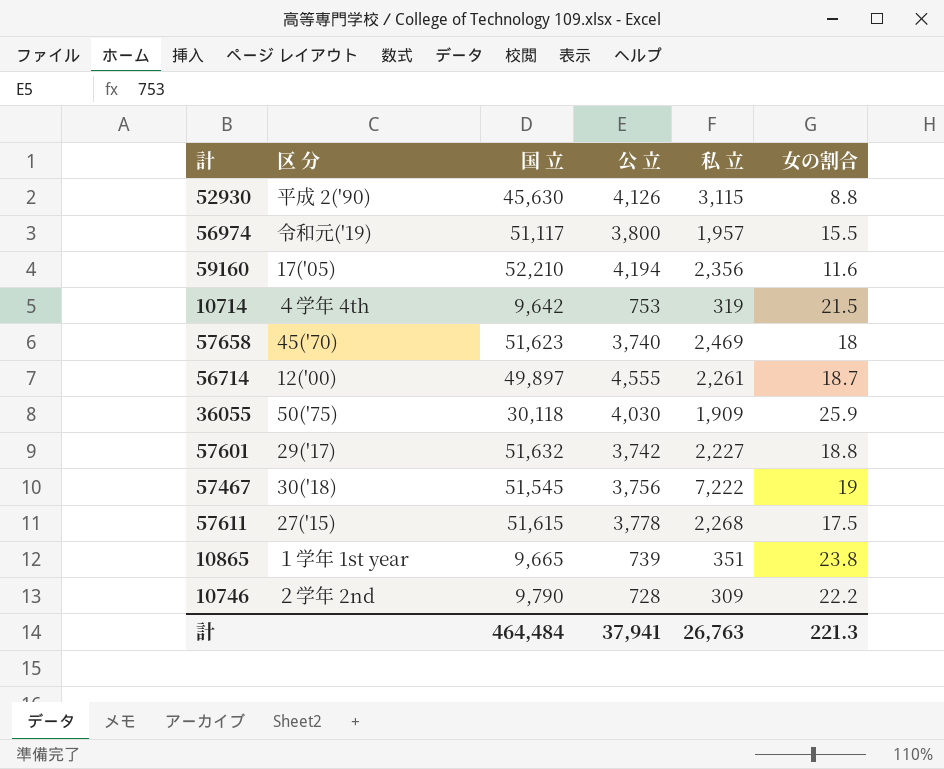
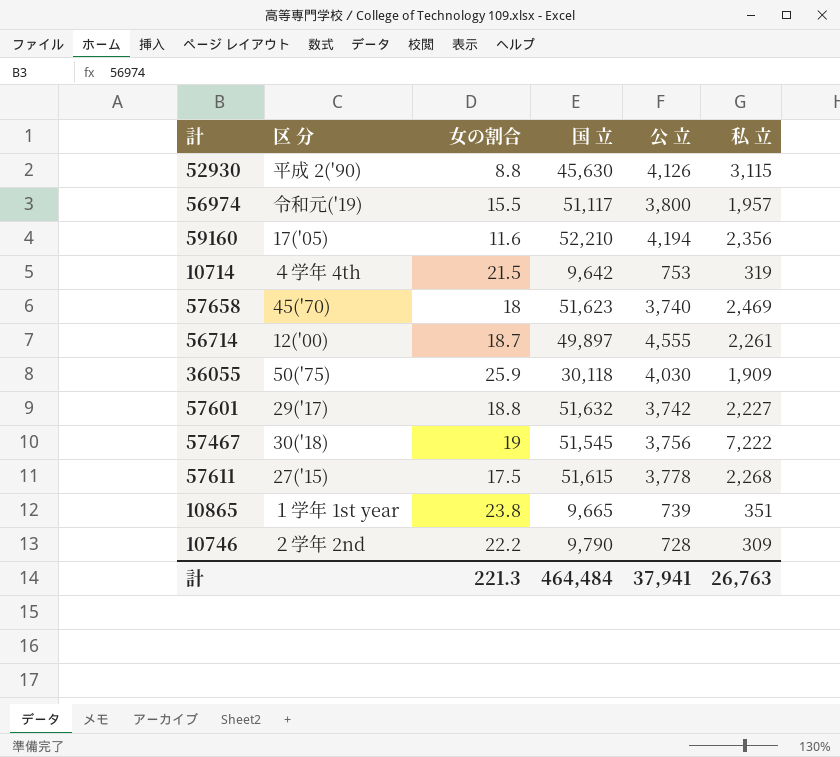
column 女の割合 | position: 6 -> 3

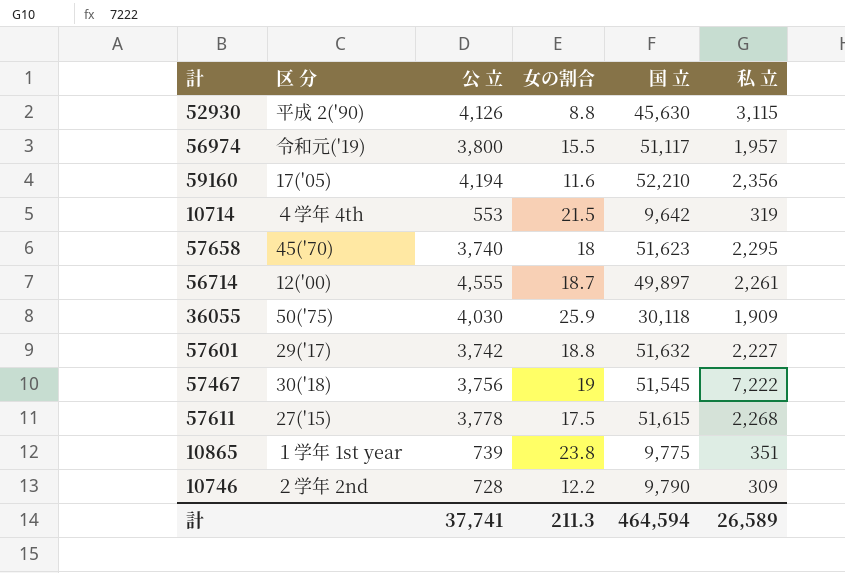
column 公 立 | position: 5 -> 3
10714 | 公 立: 753 -> 553
57658 | 私 立: 2,469 -> 2,295
10865 | 国 立: 9,665 -> 9,775
10746 | 女の割合: 22.2 -> 12.2
計 | 公 立: 37,941 -> 37,741
計 | 女の割合: 221.3 -> 211.3
計 | 国 立: 464,484 -> 464,594
計 | 私 立: 26,763 -> 26,589

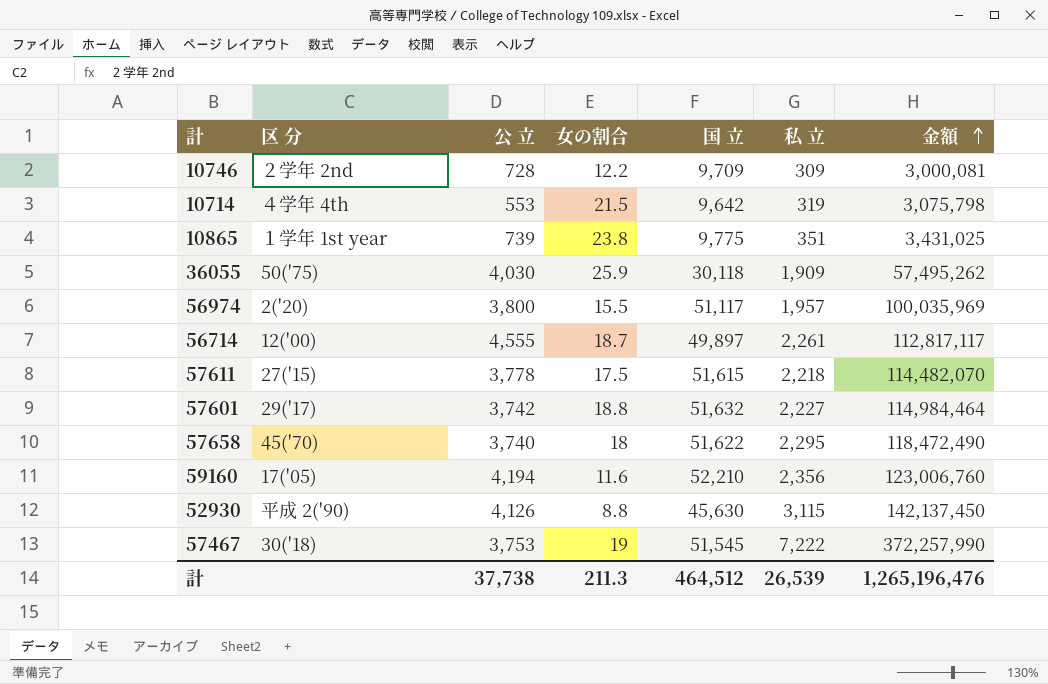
row order: none -> 金額 ascending
column 金額 | formula: none -> [国 立] * [私 立]
10746 | 国 立: 9,790 -> 9,709
56974 | 区 分: 令和元('19) -> 2('20)
57611 | 私 立: 2,268 -> 2,218
57658 | 国 立: 51,623 -> 51,622
57467 | 公 立: 3,756 -> 3,753
計 | 公 立: 37,741 -> 37,738
計 | 国 立: 464,594 -> 464,512
計 | 私 立: 26,589 -> 26,539

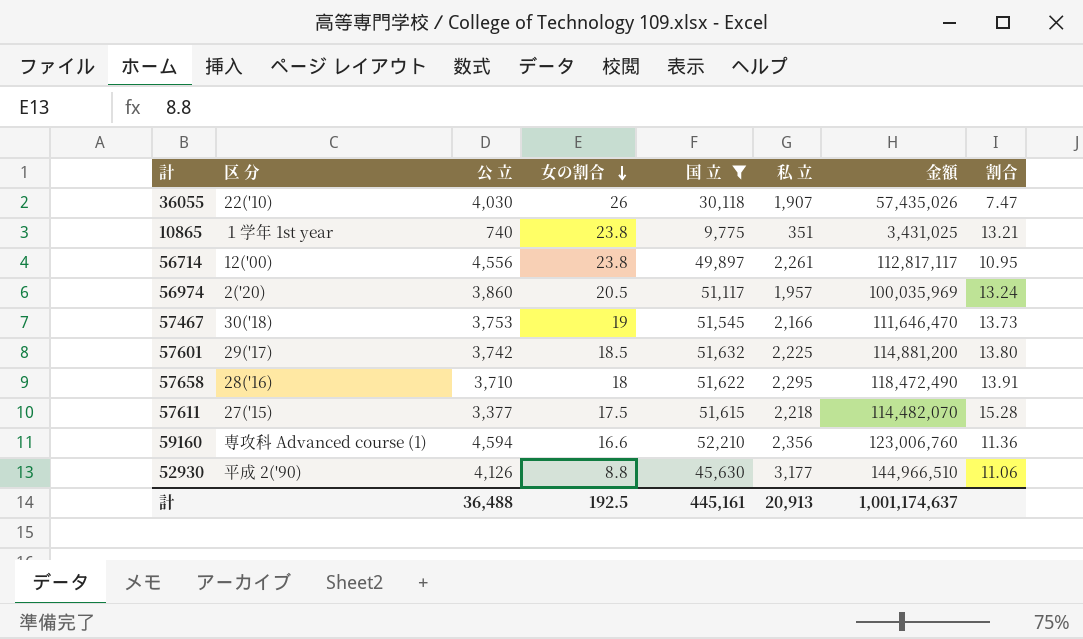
filter: none -> 国 立 >= 9,775
row order: 金額 ascending -> 女の割合 descending
column 割合 | formula: none -> [国 立] / [公 立]
36055 | 区 分: 50('75) -> 22('10)
36055 | 女の割合: 25.9 -> 26
36055 | 私 立: 1,909 -> 1,907
36055 | 金額: 57,495,262 -> 57,435,026
10865 | 公 立: 739 -> 740
56714 | 公 立: 4,555 -> 4,556
56714 | 女の割合: 18.7 -> 23.8
56974 | 公 立: 3,800 -> 3,860
56974 | 女の割合: 15.5 -> 20.5
57467 | 私 立: 7,222 -> 2,166
57467 | 金額: 372,257,990 -> 111,646,470
57601 | 女の割合: 18.8 -> 18.5
57601 | 私 立: 2,227 -> 2,225
57601 | 金額: 114,984,464 -> 114,881,200
57658 | 区 分: 45('70) -> 28('16)
57658 | 公 立: 3,740 -> 3,710
57611 | 公 立: 3,778 -> 3,377
59160 | 区 分: 17('05) -> 専攻科 Advanced course (1)
59160 | 公 立: 4,194 -> 4,594
59160 | 女の割合: 11.6 -> 16.6
52930 | 私 立: 3,115 -> 3,177
52930 | 金額: 142,137,450 -> 144,966,510
計 | 公 立: 37,738 -> 36,488
計 | 女の割合: 211.3 -> 192.5
計 | 国 立: 464,512 -> 445,161
計 | 私 立: 26,539 -> 20,913
計 | 金額: 1,265,196,476 -> 1,001,174,637

